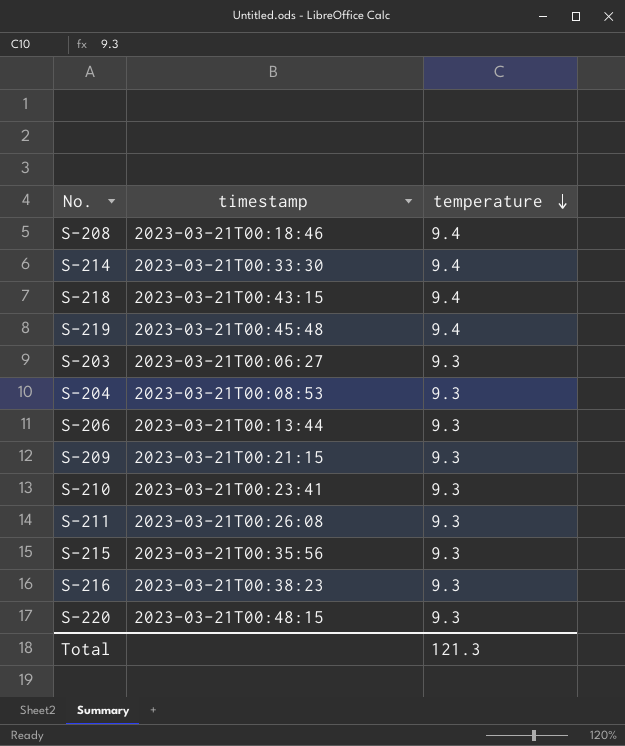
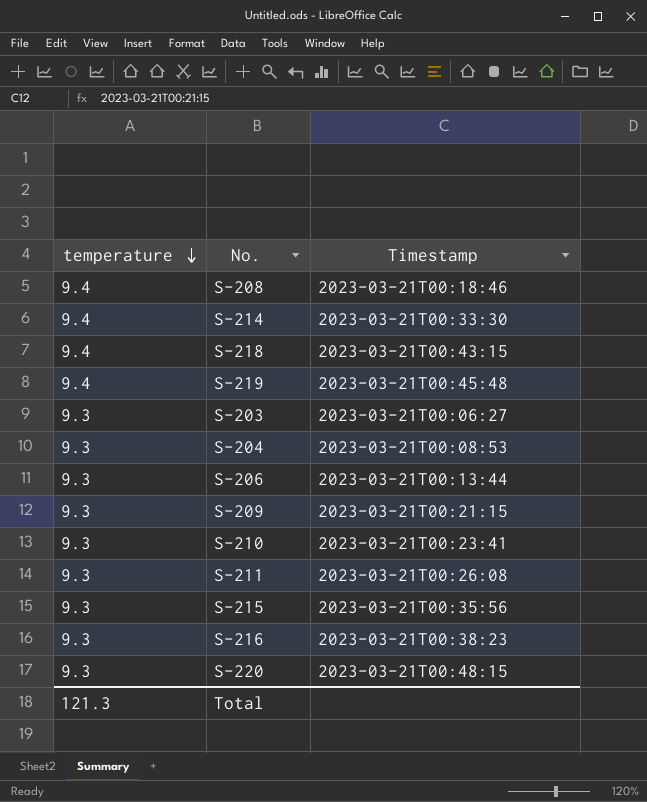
column temperature | position: 3 -> 1
column name: timestamp -> Timestamp

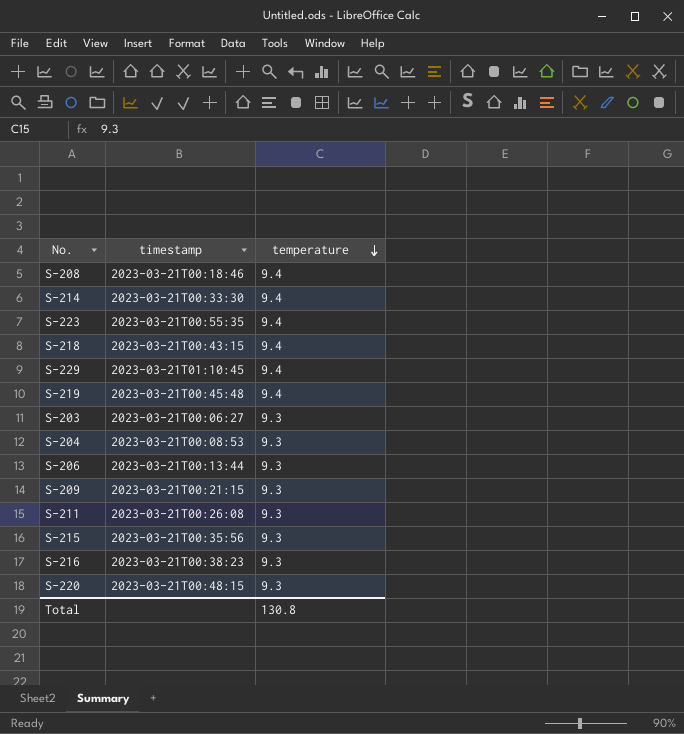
column name: Timestamp -> timestamp
column temperature | position: 1 -> 3
row S-210: 9.3 | 2023-03-21T00:23:41 -> none
row S-223: none -> 2023-03-21T00:55:35 | 9.4
row S-229: none -> 2023-03-21T01:10:45 | 9.4
Total | temperature: 121.3 -> 130.8

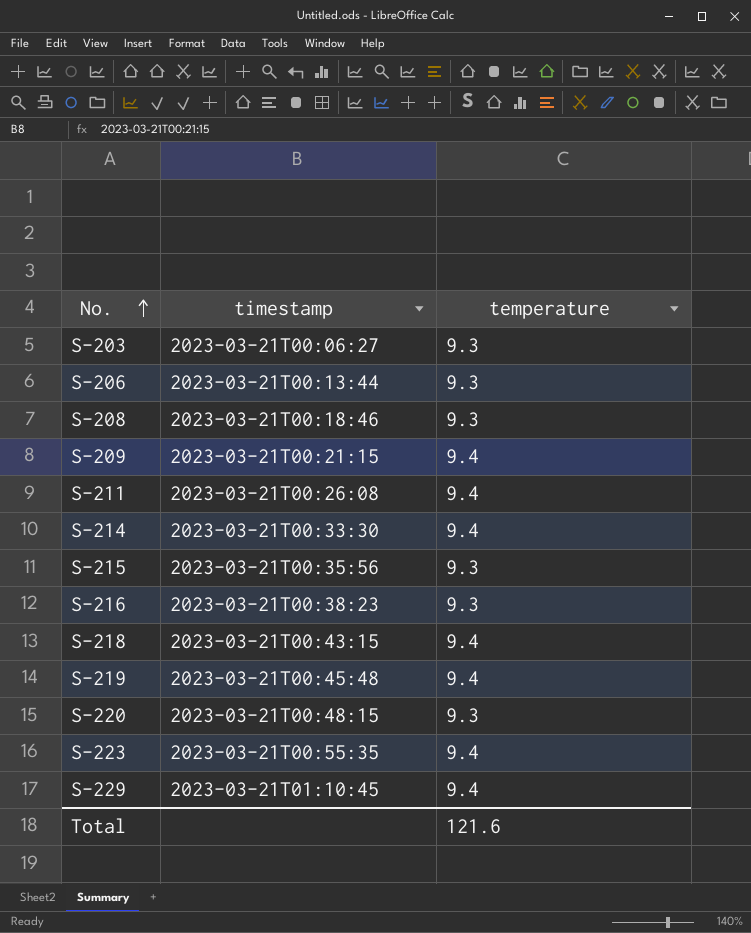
row order: temperature descending -> No. ascending
row S-204: 2023-03-21T00:08:53 | 9.3 -> none
S-208 | temperature: 9.4 -> 9.3
S-209 | temperature: 9.3 -> 9.4
S-211 | temperature: 9.3 -> 9.4
Total | temperature: 130.8 -> 121.6

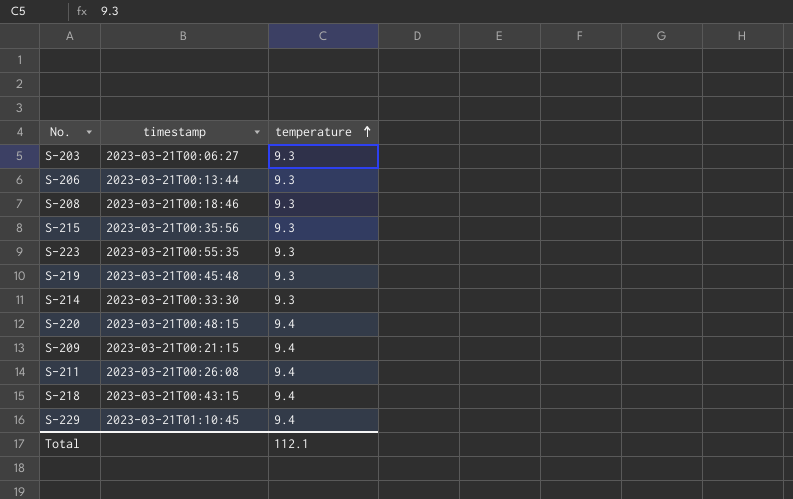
row order: No. ascending -> temperature ascending
row S-216: 2023-03-21T00:38:23 | 9.3 -> none
S-223 | temperature: 9.4 -> 9.3
S-219 | temperature: 9.4 -> 9.3
S-214 | temperature: 9.4 -> 9.3
S-220 | temperature: 9.3 -> 9.4
Total | temperature: 121.6 -> 112.1

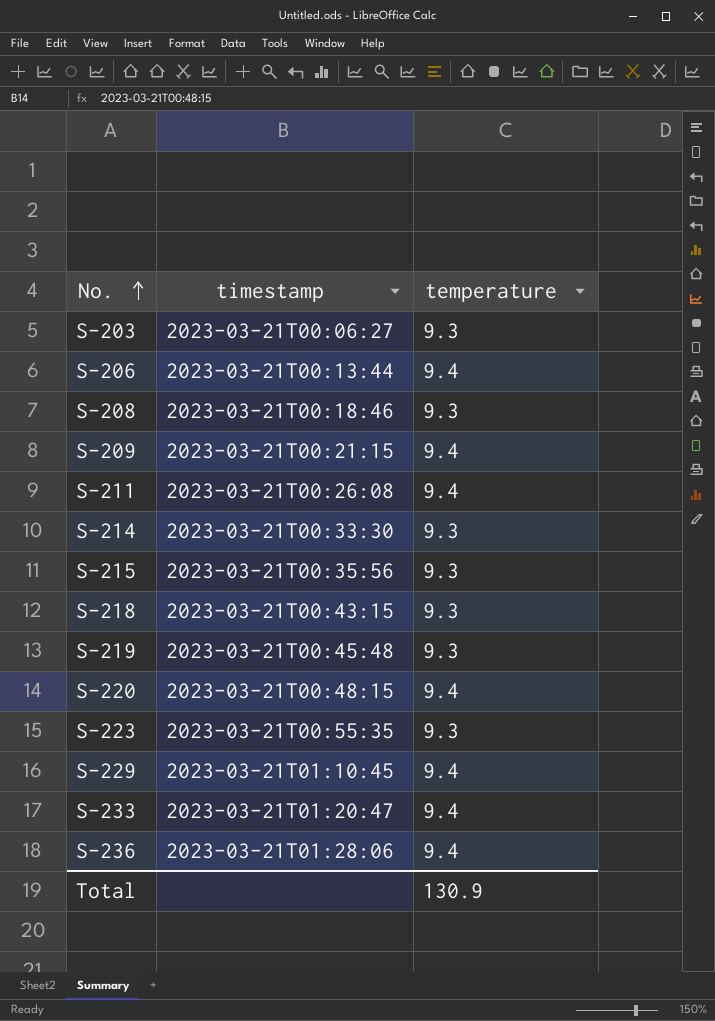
row order: temperature ascending -> No. ascending
S-206 | temperature: 9.3 -> 9.4
S-218 | temperature: 9.4 -> 9.3
row S-233: none -> 2023-03-21T01:20:47 | 9.4
row S-236: none -> 2023-03-21T01:28:06 | 9.4
Total | temperature: 112.1 -> 130.9

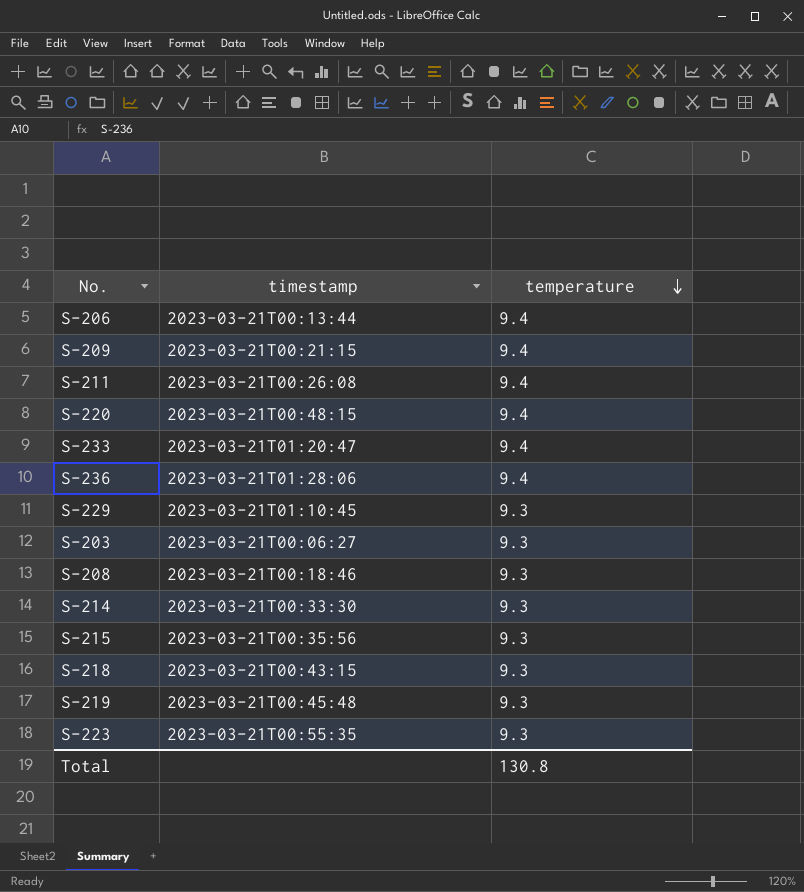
row order: No. ascending -> temperature descending
S-229 | temperature: 9.4 -> 9.3
Total | temperature: 130.9 -> 130.8

